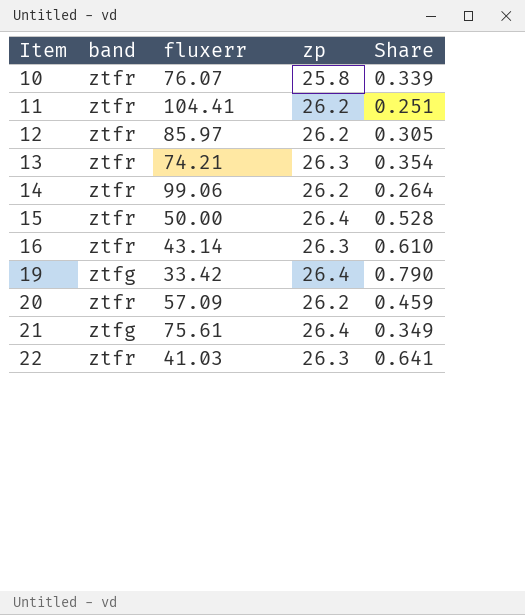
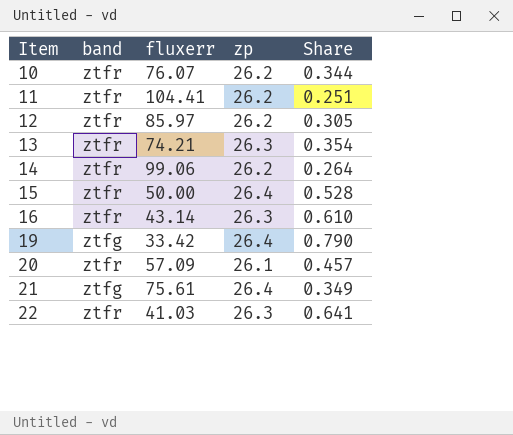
10 | zp: 25.8 -> 26.2
10 | Share: 0.339 -> 0.344
20 | zp: 26.2 -> 26.1
20 | Share: 0.459 -> 0.457

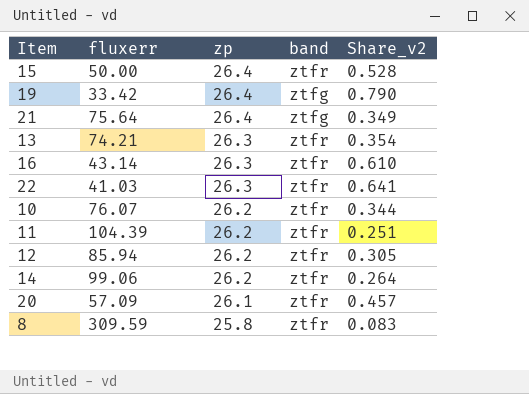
row order: Item ascending -> zp descending
column band | position: 2 -> 4
column name: Share -> Share_v2
21 | fluxerr: 75.61 -> 75.64
11 | fluxerr: 104.41 -> 104.39
12 | fluxerr: 85.97 -> 85.94
row 8: none -> 309.59 | 25.8 | ztfr | 0.083

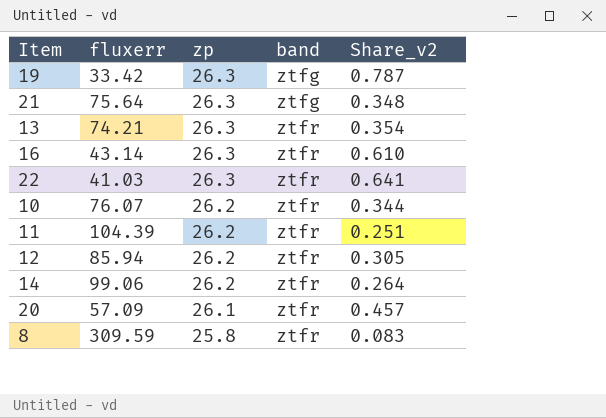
row 15: 50.00 | 26.4 | ztfr | 0.528 -> none
19 | zp: 26.4 -> 26.3
19 | Share_v2: 0.790 -> 0.787
21 | zp: 26.4 -> 26.3
21 | Share_v2: 0.349 -> 0.348

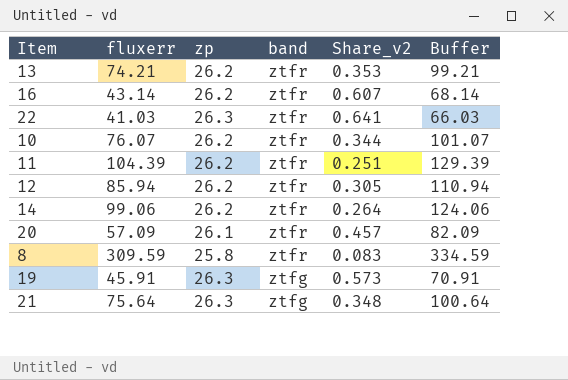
row order: zp descending -> band descending
column Buffer | formula: none -> [fluxerr] + 25
13 | zp: 26.3 -> 26.2
13 | Share_v2: 0.354 -> 0.353
16 | zp: 26.3 -> 26.2
16 | Share_v2: 0.610 -> 0.607
19 | fluxerr: 33.42 -> 45.91
19 | Share_v2: 0.787 -> 0.573

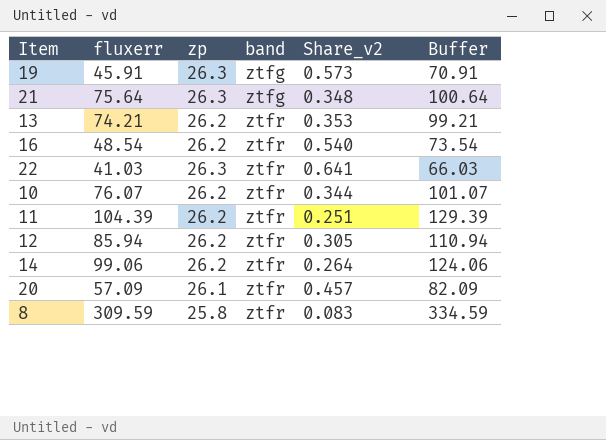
row order: band descending -> band ascending
16 | fluxerr: 43.14 -> 48.54
16 | Share_v2: 0.607 -> 0.540
16 | Buffer: 68.14 -> 73.54

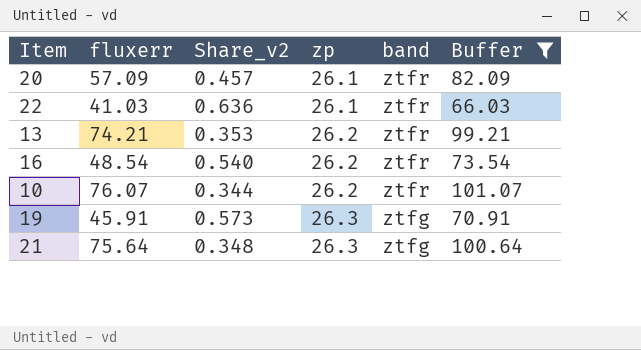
filter: none -> Buffer <= 101.07
row order: band ascending -> zp ascending
column Share_v2 | position: 5 -> 3
22 | Share_v2: 0.641 -> 0.636
22 | zp: 26.3 -> 26.1

